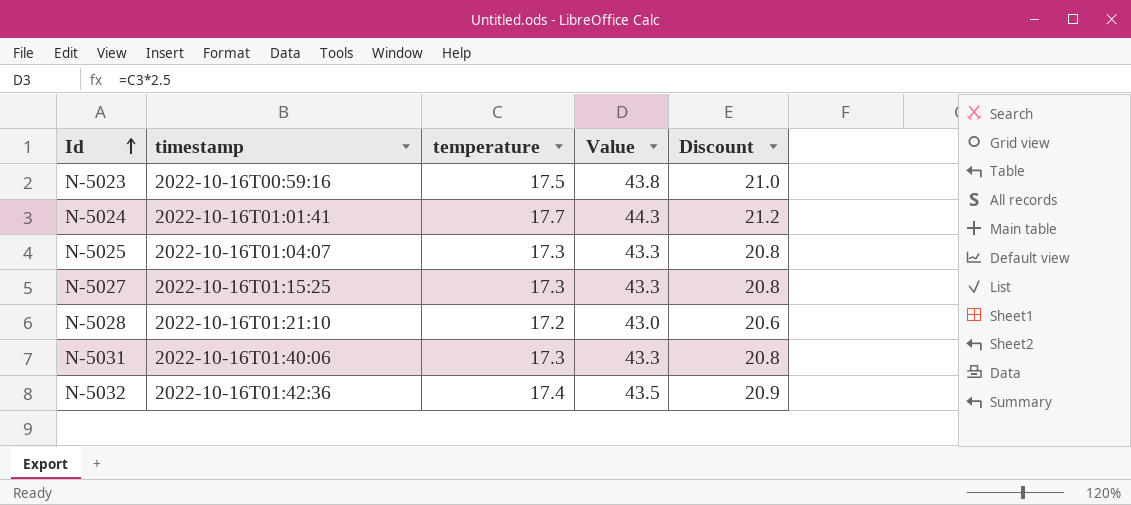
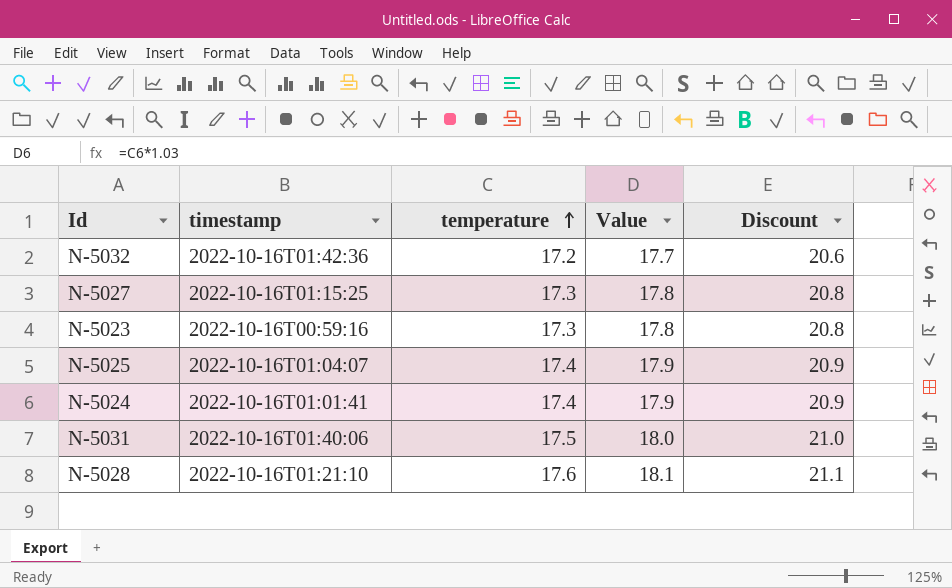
row order: Id ascending -> temperature ascending
column Value | formula: [temperature] * 2.5 -> [temperature] * 1.03
N-5032 | temperature: 17.4 -> 17.2
N-5032 | Discount: 20.9 -> 20.6
N-5023 | temperature: 17.5 -> 17.3
N-5023 | Discount: 21.0 -> 20.8
N-5025 | temperature: 17.3 -> 17.4
N-5025 | Discount: 20.8 -> 20.9
N-5024 | temperature: 17.7 -> 17.4
N-5024 | Discount: 21.2 -> 20.9
N-5031 | temperature: 17.3 -> 17.5
N-5031 | Discount: 20.8 -> 21.0
N-5028 | temperature: 17.2 -> 17.6
N-5028 | Discount: 20.6 -> 21.1

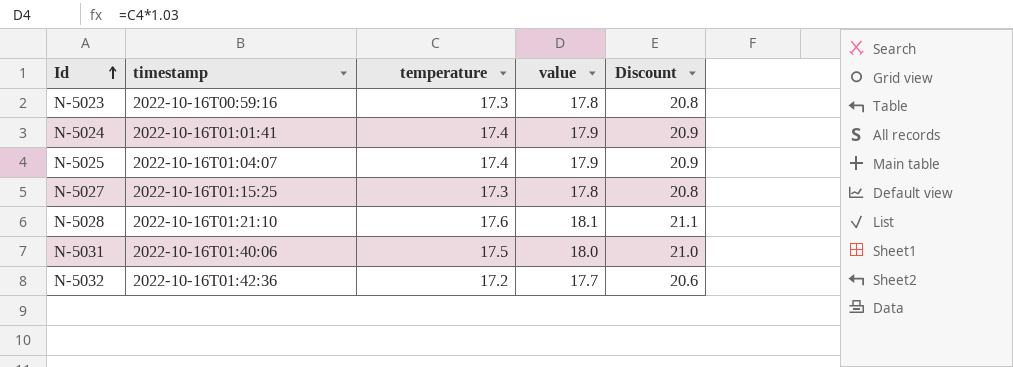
row order: temperature ascending -> Id ascending
column name: Value -> value

